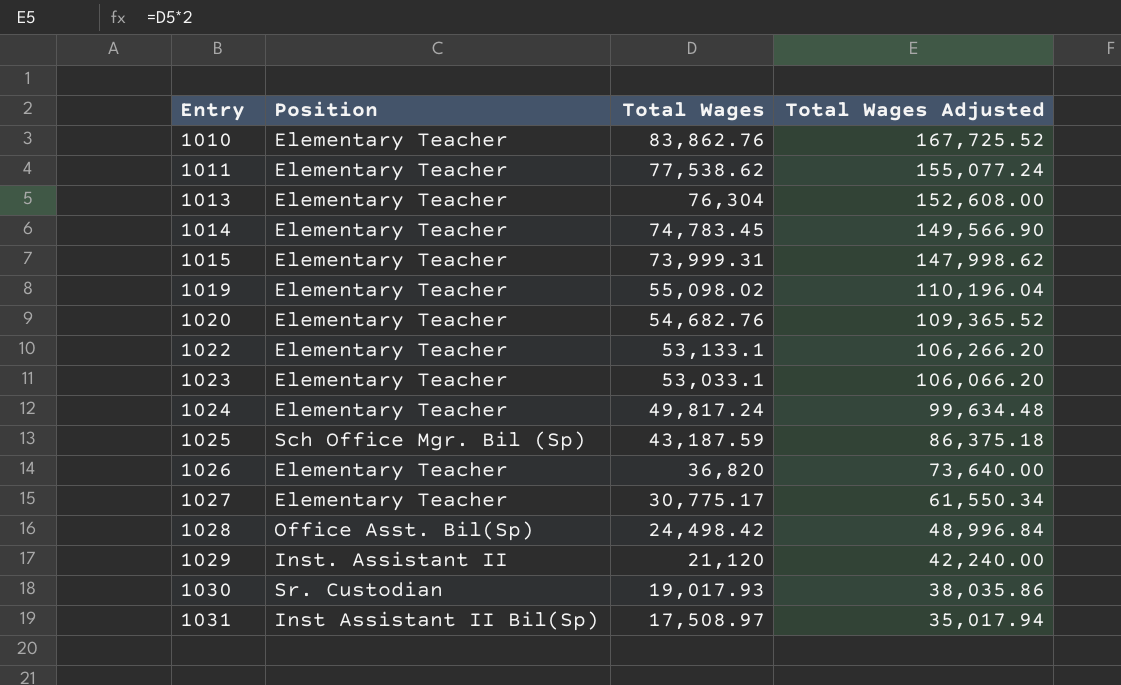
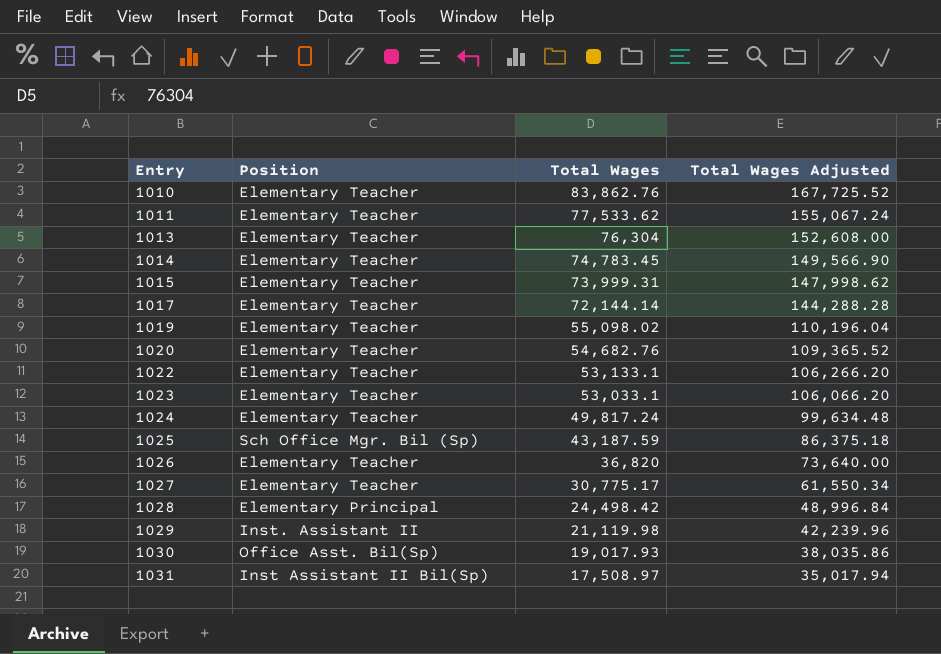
1011 | Total Wages: 77,538.62 -> 77,533.62
1011 | Total Wages Adjusted: 155,077.24 -> 155,067.24
row 1017: none -> Elementary Teacher | 72,144.14 | 144,288.28
1028 | Position: Office Asst. Bil(Sp) -> Elementary Principal
1029 | Total Wages: 21,120 -> 21,119.98
1029 | Total Wages Adjusted: 42,240.00 -> 42,239.96
1030 | Position: Sr. Custodian -> Office Asst. Bil(Sp)

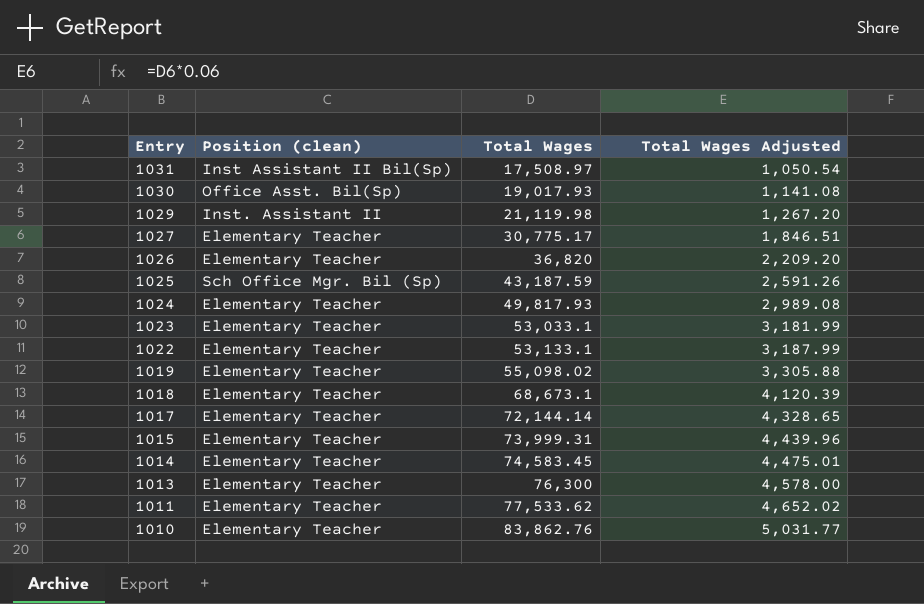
row order: Entry ascending -> Entry descending
column name: Position -> Position (clean)
column Total Wages Adjusted | formula: [Total Wages] * 2 -> [Total Wages] * 0.06
row 1020: Elementary Teacher | 54,682.76 | 109,365.52 -> none
row 1028: Elementary Principal | 24,498.42 | 48,996.84 -> none
1024 | Total Wages: 49,817.24 -> 49,817.93
row 1018: none -> Elementary Teacher | 68,673.1 | 4,120.39
1014 | Total Wages: 74,783.45 -> 74,583.45
1013 | Total Wages: 76,304 -> 76,300

